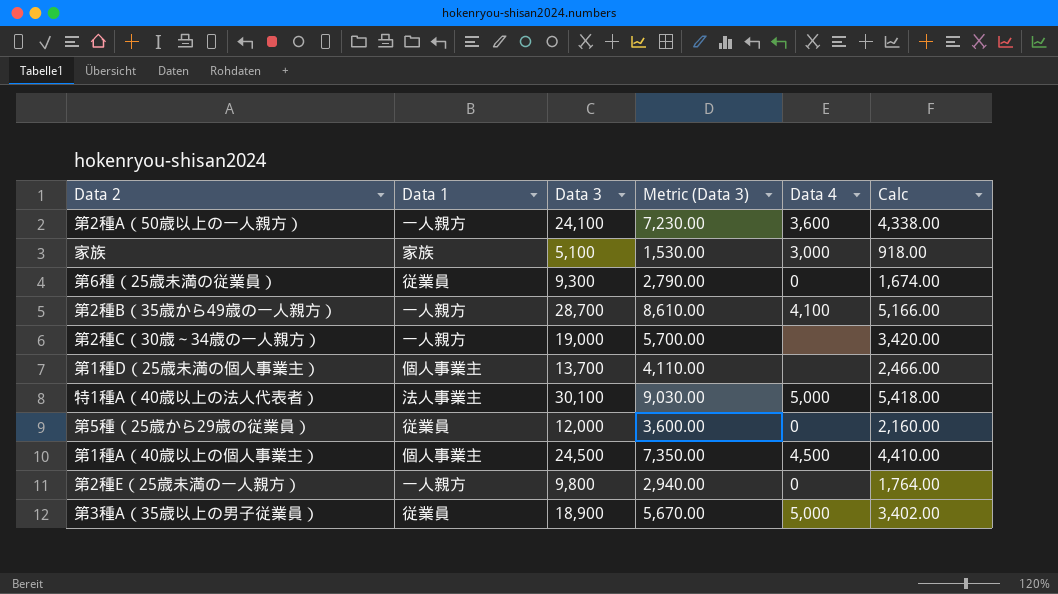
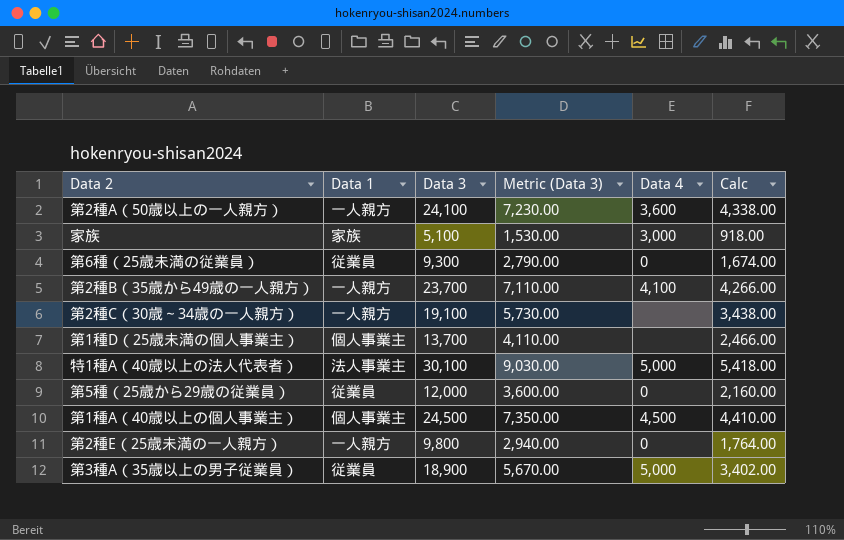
第2種B（35歳から49歳の一人親方） | Data 3: 28,700 -> 23,700
第2種B（35歳から49歳の一人親方） | Metric (Data 3): 8,610.00 -> 7,110.00
第2種B（35歳から49歳の一人親方） | Calc: 5,166.00 -> 4,266.00
第2種C（30歳～34歳の一人親方） | Data 3: 19,000 -> 19,100
第2種C（30歳～34歳の一人親方） | Metric (Data 3): 5,700.00 -> 5,730.00
第2種C（30歳～34歳の一人親方） | Calc: 3,420.00 -> 3,438.00

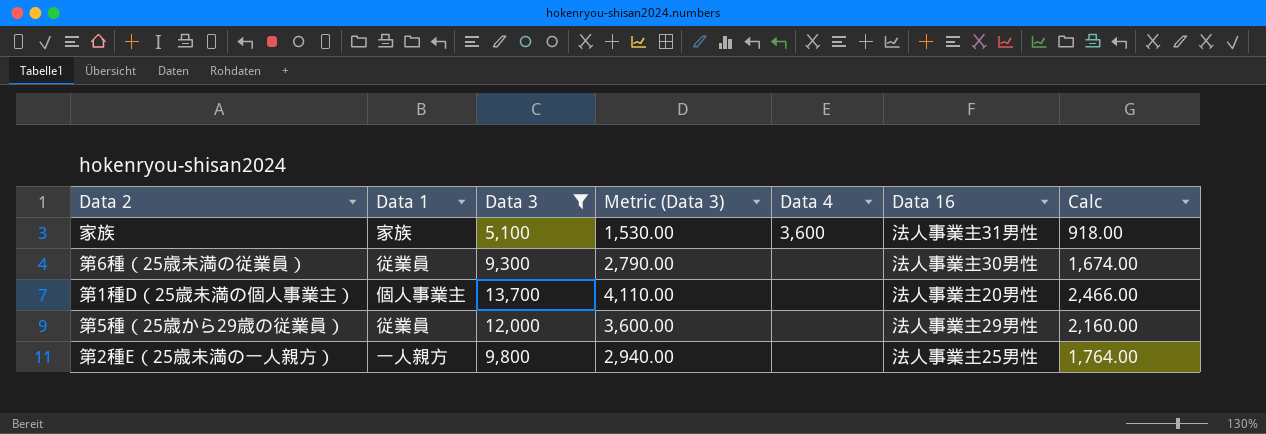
filter: none -> Data 3 <= 13,700
column Data 16 | position: none -> 6
家族 | Data 4: 3,000 -> 3,600
第6種（25歳未満の従業員） | Data 4: 0 -> none
第5種（25歳から29歳の従業員） | Data 4: 0 -> none
第2種E（25歳未満の一人親方） | Data 4: 0 -> none

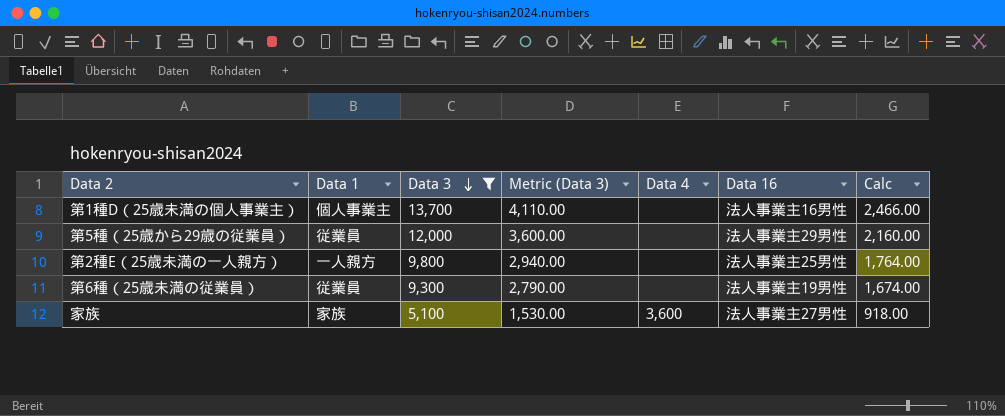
row order: none -> Data 3 descending
第1種D（25歳未満の個人事業主） | Data 16: 法人事業主20男性 -> 法人事業主16男性
第6種（25歳未満の従業員） | Data 16: 法人事業主30男性 -> 法人事業主19男性
家族 | Data 16: 法人事業主31男性 -> 法人事業主27男性

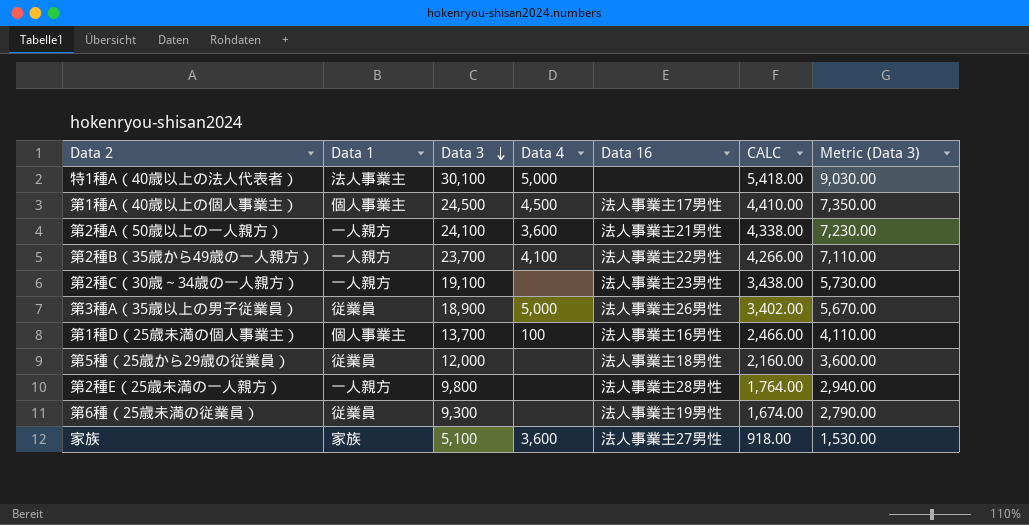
filter: Data 3 <= 13,700 -> none
column name: Calc -> CALC
column Metric (Data 3) | position: 4 -> 7
第1種D（25歳未満の個人事業主） | Data 4: none -> 100
第5種（25歳から29歳の従業員） | Data 16: 法人事業主29男性 -> 法人事業主18男性
第2種E（25歳未満の一人親方） | Data 16: 法人事業主25男性 -> 法人事業主28男性

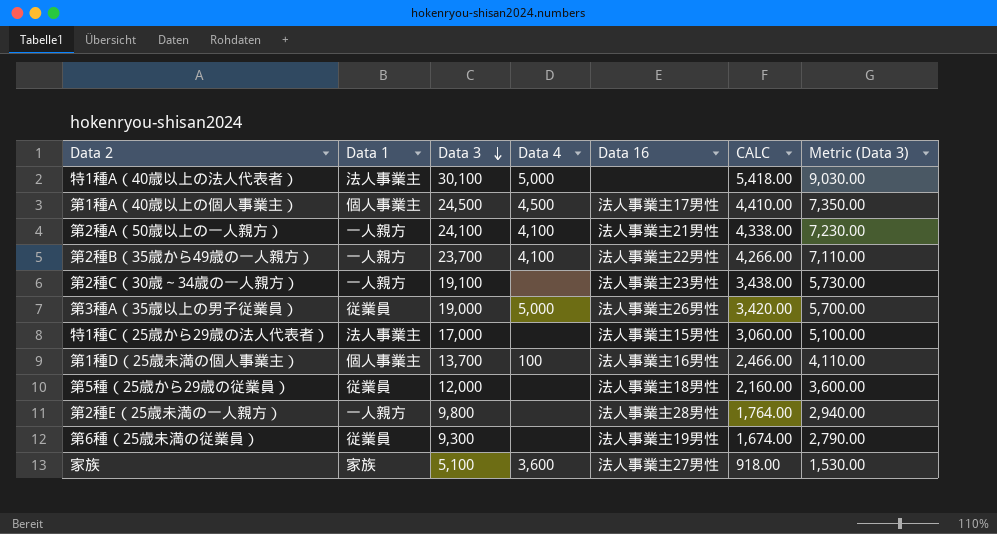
第2種A（50歳以上の一人親方） | Data 4: 3,600 -> 4,100
第3種A（35歳以上の男子従業員） | Data 3: 18,900 -> 19,000
第3種A（35歳以上の男子従業員） | CALC: 3,402.00 -> 3,420.00
第3種A（35歳以上の男子従業員） | Metric (Data 3): 5,670.00 -> 5,700.00
row 特1種C（25歳から29歳の法人代表者）: none -> 法人事業主 | 17,000 | none | 法人事業主15男性 | 3,060.00 | 5,100.00

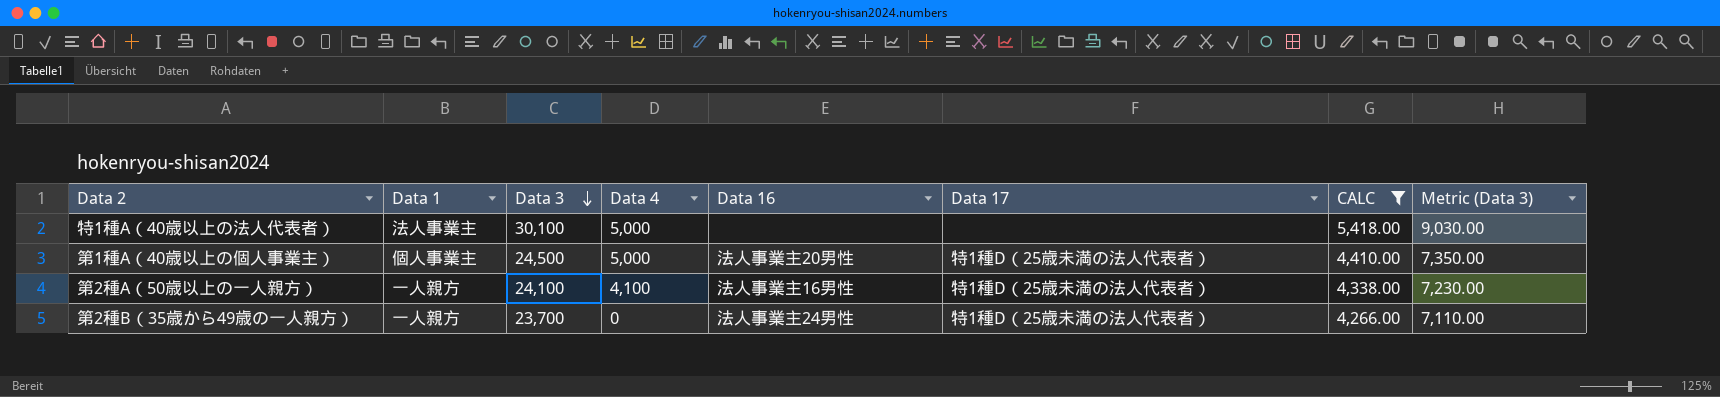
filter: none -> CALC >= 4,266.00
column Data 17 | position: none -> 6
第1種A（40歳以上の個人事業主） | Data 4: 4,500 -> 5,000
第1種A（40歳以上の個人事業主） | Data 16: 法人事業主17男性 -> 法人事業主20男性
第2種A（50歳以上の一人親方） | Data 16: 法人事業主21男性 -> 法人事業主16男性
第2種B（35歳から49歳の一人親方） | Data 4: 4,100 -> 0
第2種B（35歳から49歳の一人親方） | Data 16: 法人事業主22男性 -> 法人事業主24男性

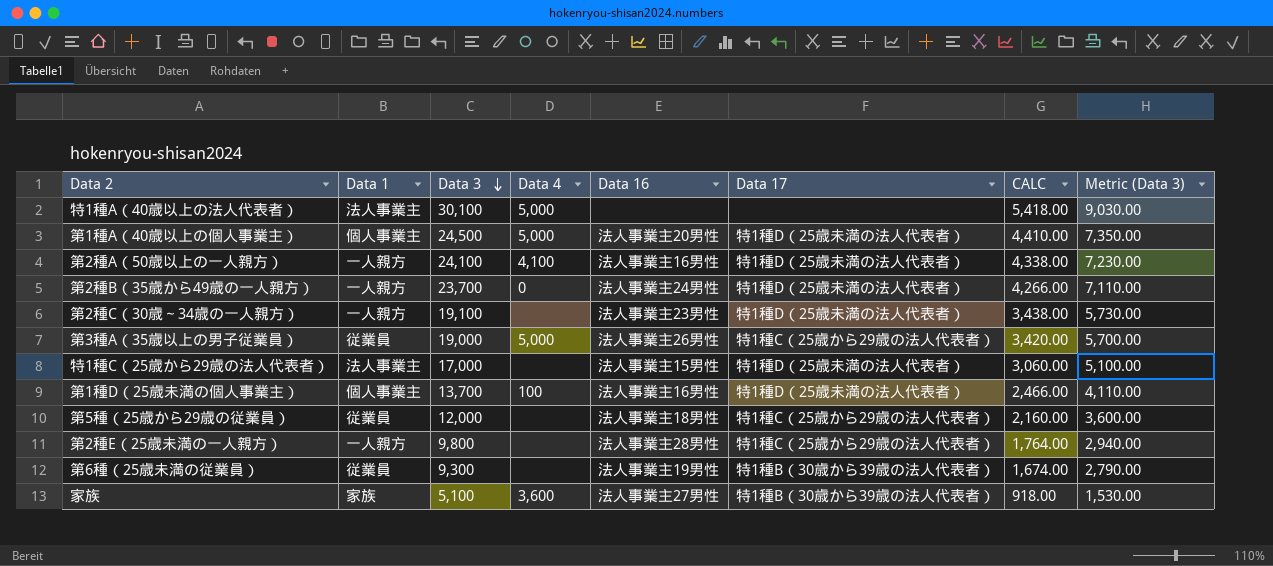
filter: CALC >= 4,266.00 -> none

